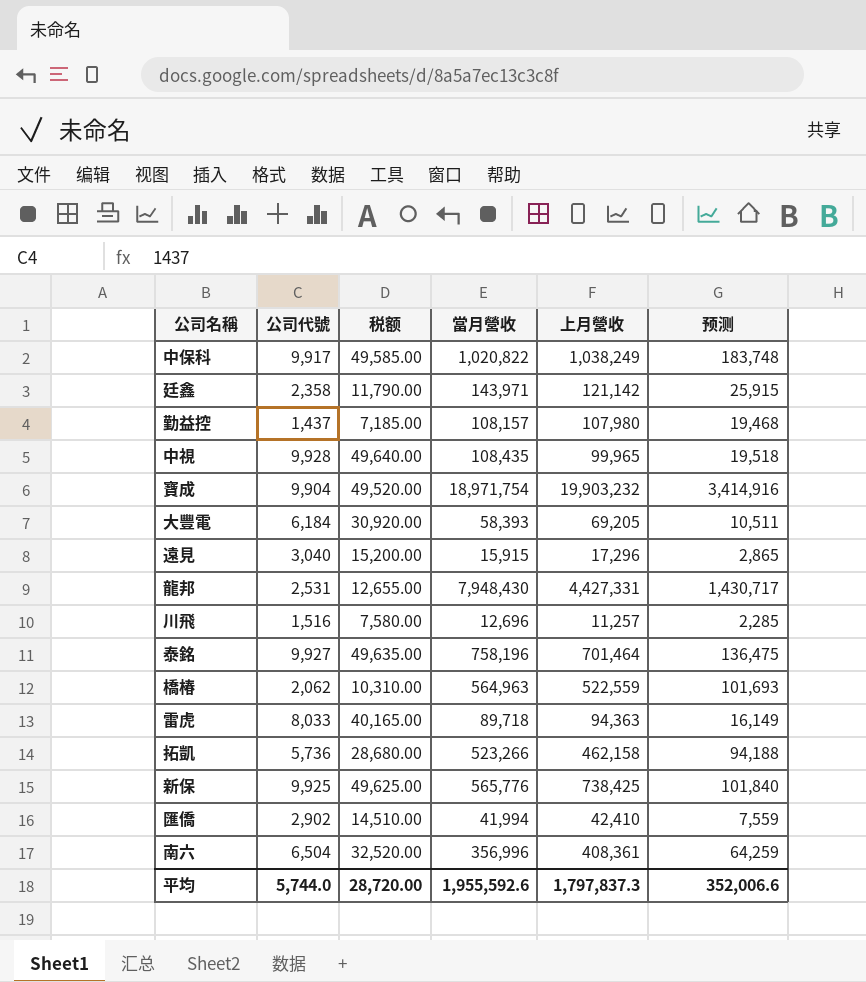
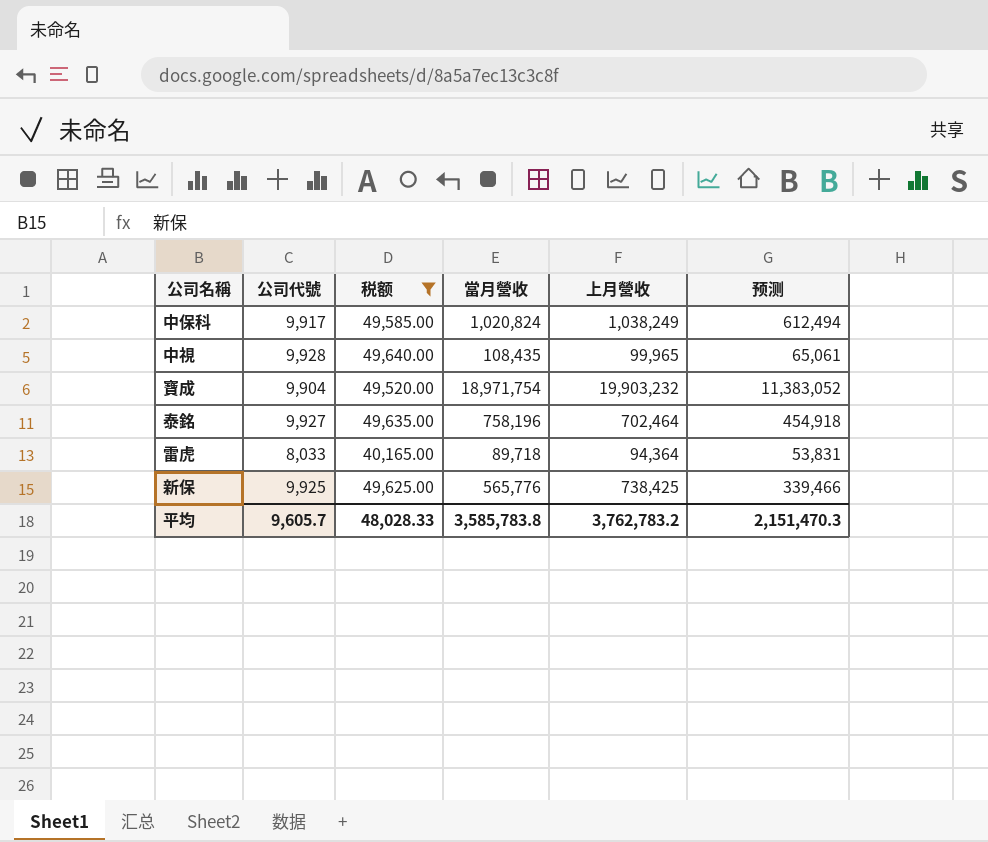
filter: none -> 税额 >= 40,165.00
column 预测 | formula: [當月營收] * 0.18 -> [當月營收] * 0.6
中保科 | 當月營收: 1,020,822 -> 1,020,824
泰銘 | 上月營收: 701,464 -> 702,464
雷虎 | 上月營收: 94,363 -> 94,364
平均 | 公司代號: 5,744.0 -> 9,605.7
平均 | 税额: 28,720.00 -> 48,028.33
平均 | 當月營收: 1,955,592.6 -> 3,585,783.8
平均 | 上月營收: 1,797,837.3 -> 3,762,783.2
平均 | 预测: 352,006.6 -> 2,151,470.3

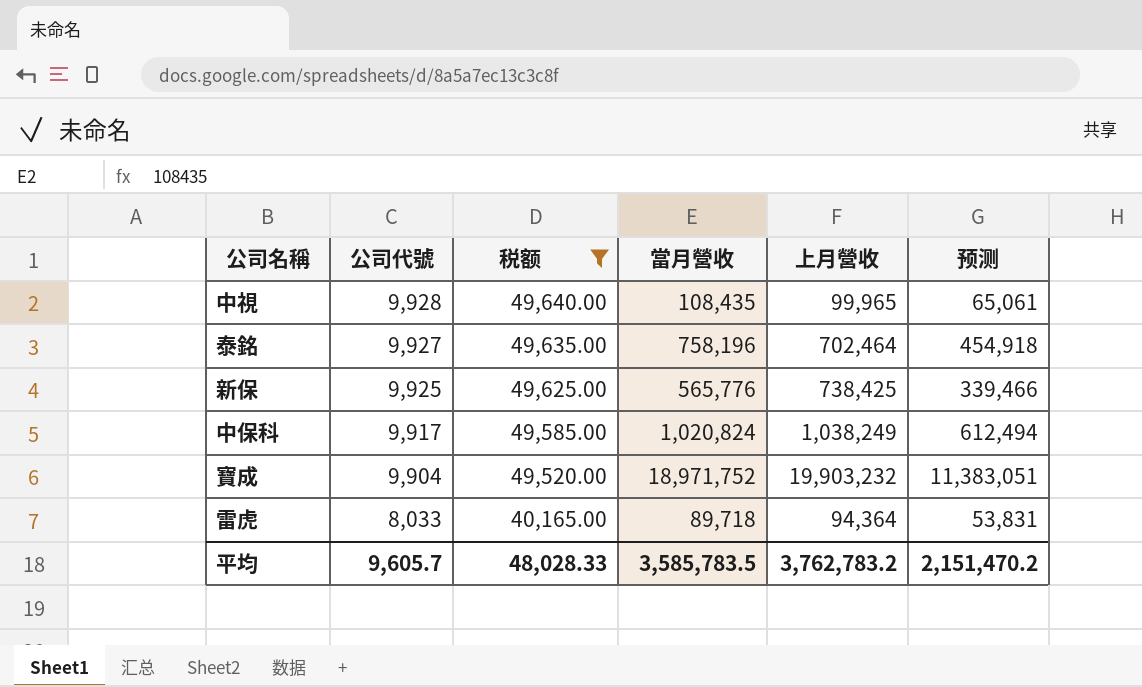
row order: none -> 公司代號 descending
寶成 | 當月營收: 18,971,754 -> 18,971,752
寶成 | 预测: 11,383,052 -> 11,383,051
平均 | 當月營收: 3,585,783.8 -> 3,585,783.5
平均 | 预测: 2,151,470.3 -> 2,151,470.2

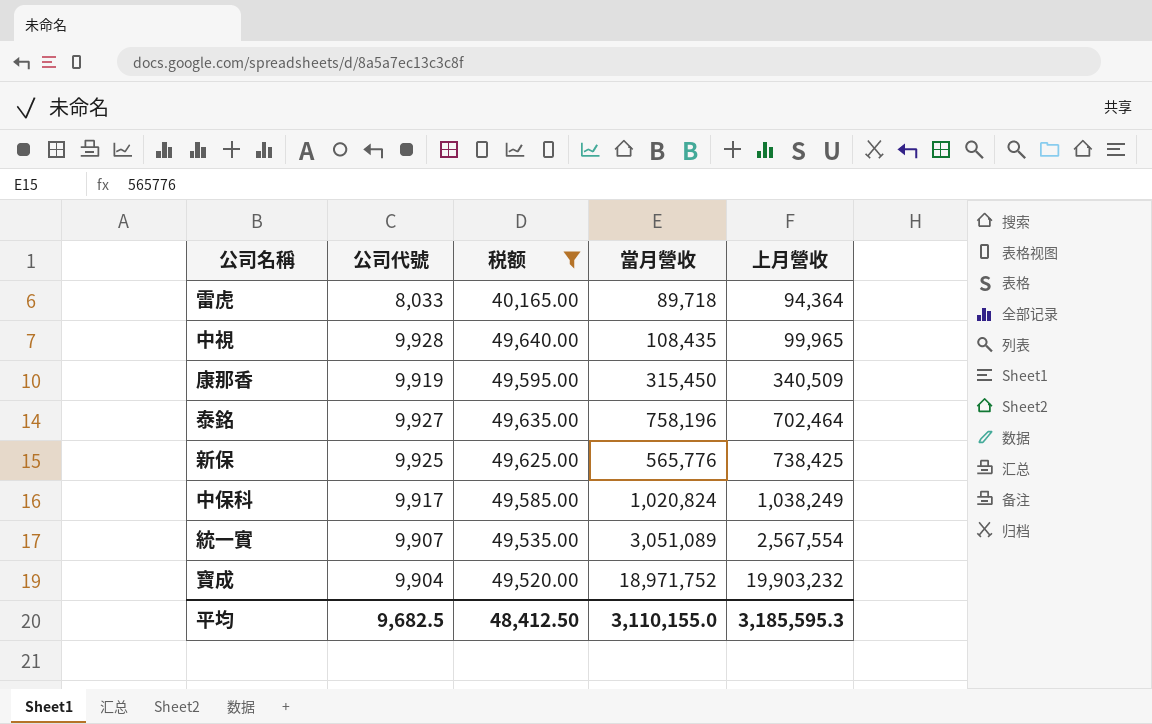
row order: 公司代號 descending -> 上月營收 ascending
column 预测 | formula: [當月營收] * 0.6 -> none
row 康那香: none -> 9,919 | 49,595.00 | 315,450 | 340,509
row 統一實: none -> 9,907 | 49,535.00 | 3,051,089 | 2,567,554
平均 | 公司代號: 9,605.7 -> 9,682.5
平均 | 税额: 48,028.33 -> 48,412.50
平均 | 當月營收: 3,585,783.5 -> 3,110,155.0
平均 | 上月營收: 3,762,783.2 -> 3,185,595.3

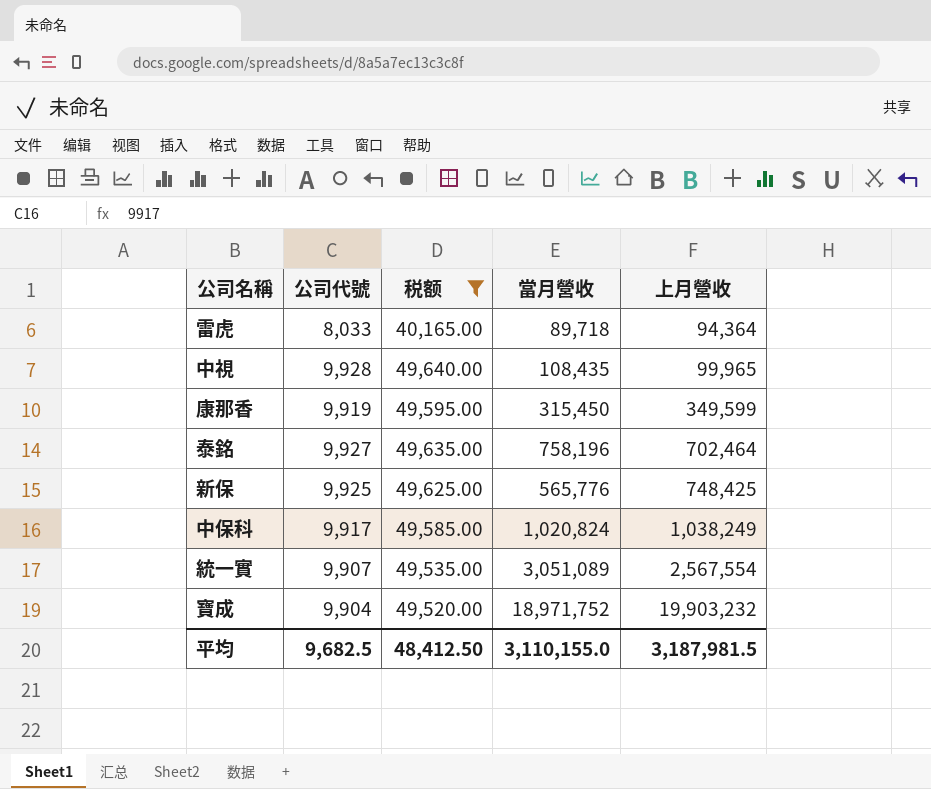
康那香 | 上月營收: 340,509 -> 349,599
新保 | 上月營收: 738,425 -> 748,425
平均 | 上月營收: 3,185,595.3 -> 3,187,981.5

